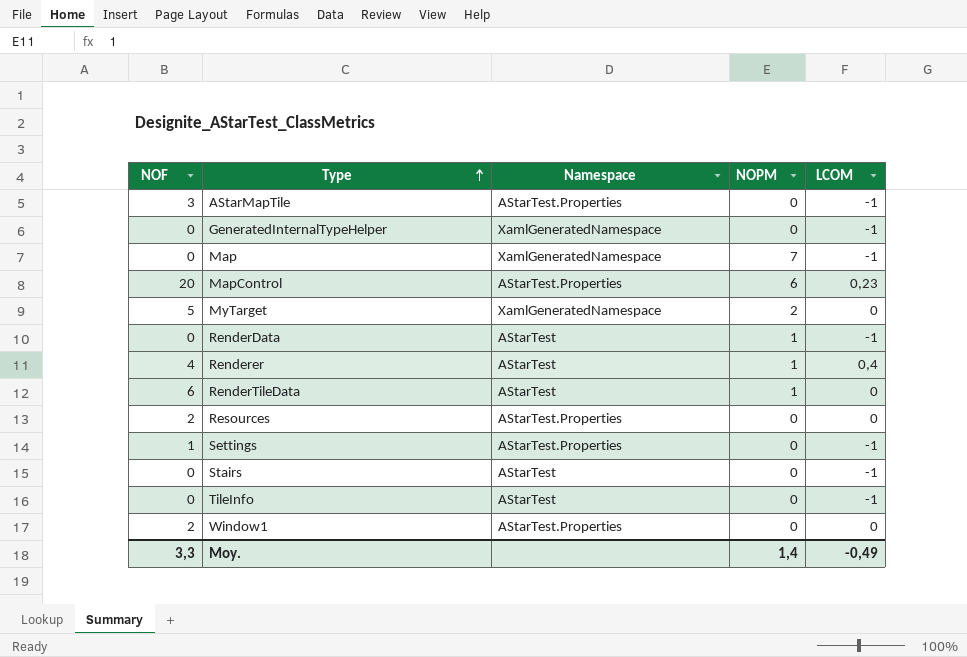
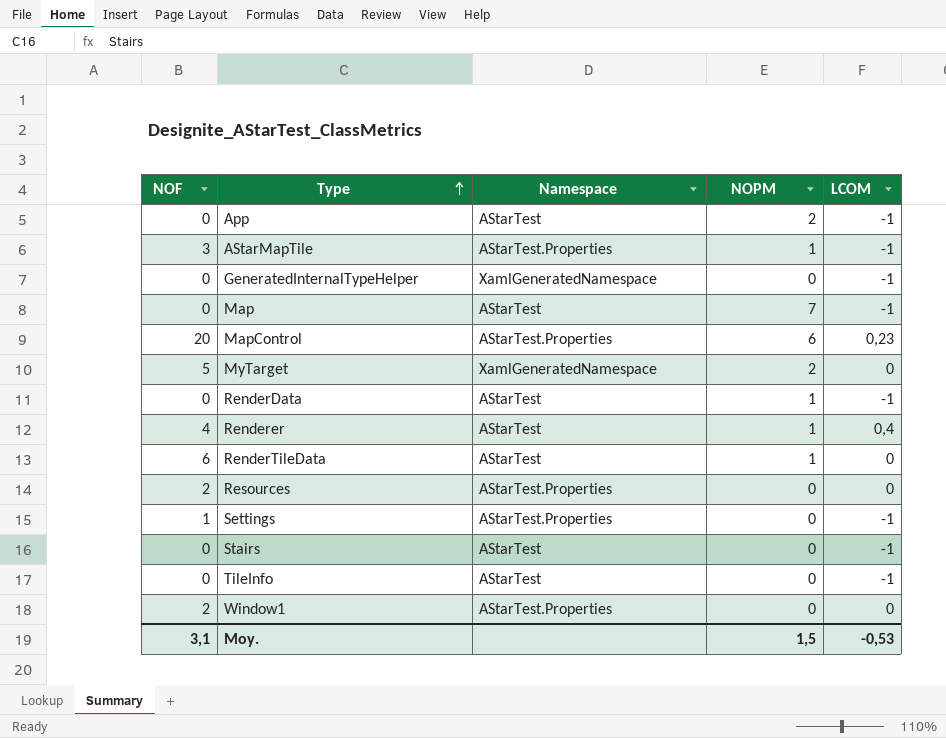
row App: none -> 0 | AStarTest | 2 | -1
AStarMapTile | NOPM: 0 -> 1
Map | Namespace: XamlGeneratedNamespace -> AStarTest
Moy. | NOF: 3,3 -> 3,1
Moy. | NOPM: 1,4 -> 1,5
Moy. | LCOM: -0,49 -> -0,53

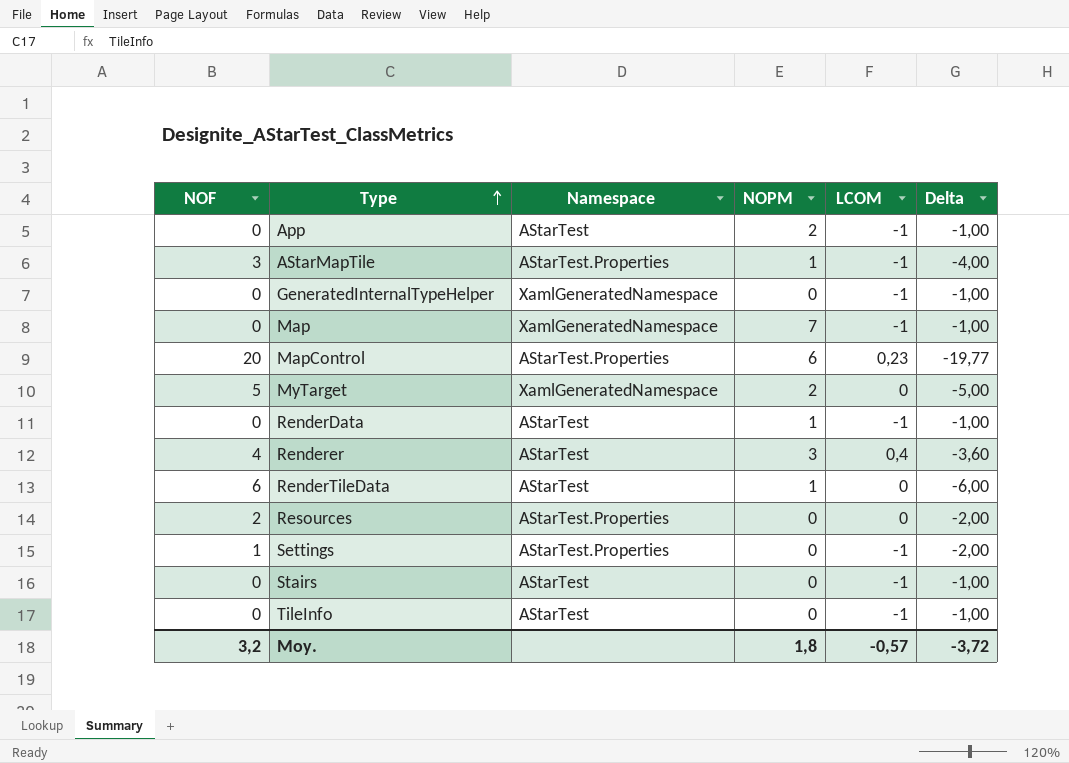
column Delta | formula: none -> [LCOM] - [NOF]
row Window1: 2 | AStarTest.Properties | 0 | 0 -> none
Map | Namespace: AStarTest -> XamlGeneratedNamespace
Renderer | NOPM: 1 -> 3
Moy. | NOF: 3,1 -> 3,2
Moy. | NOPM: 1,5 -> 1,8
Moy. | LCOM: -0,53 -> -0,57

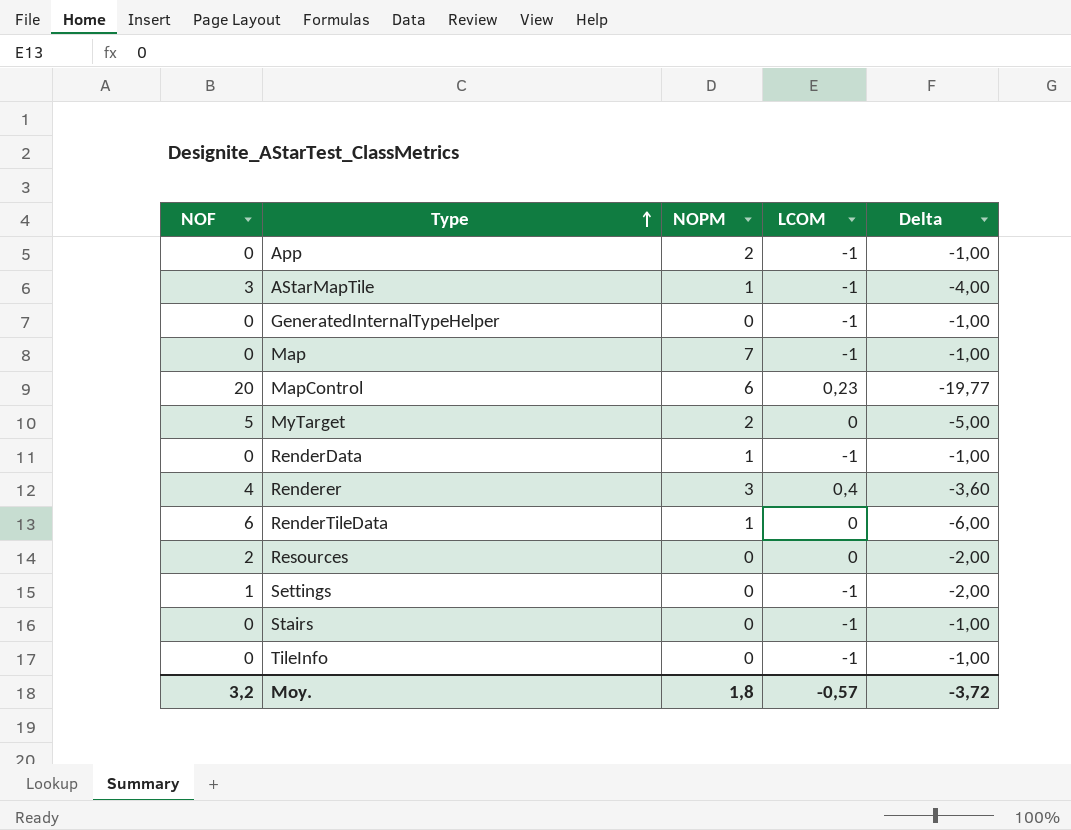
column Namespace | position: 3 -> none

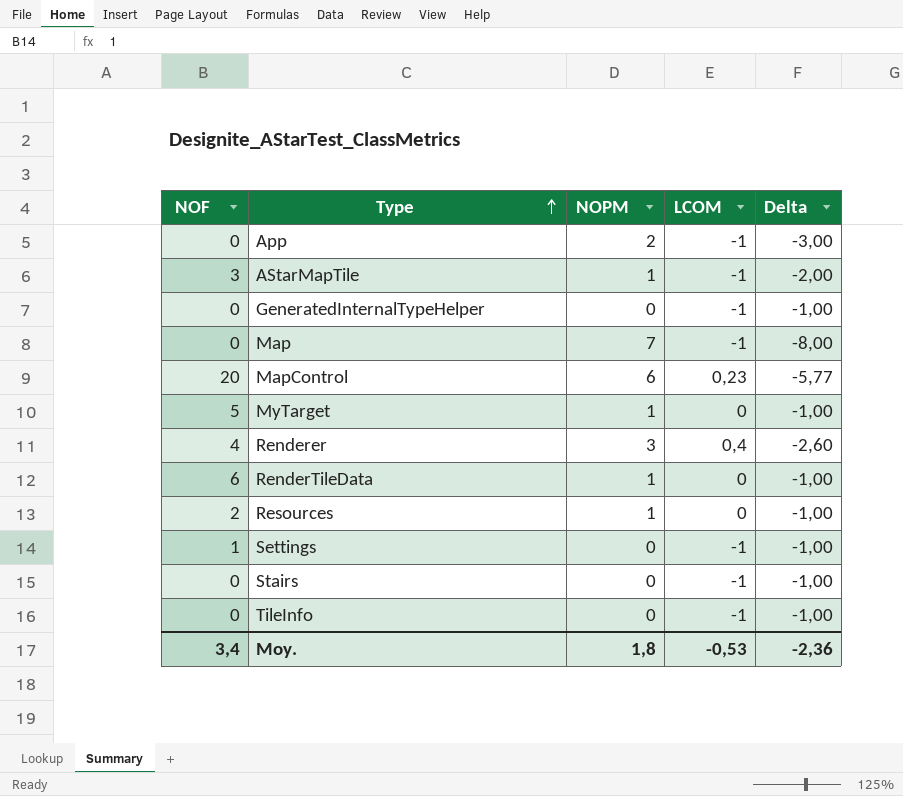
column Delta | formula: [LCOM] - [NOF] -> [LCOM] - [NOPM]
row RenderData: 0 | 1 | -1 | -1,00 -> none
MyTarget | NOPM: 2 -> 1
Resources | NOPM: 0 -> 1
Moy. | NOF: 3,2 -> 3,4
Moy. | LCOM: -0,57 -> -0,53
Moy. | Delta: -3,72 -> -2,36

